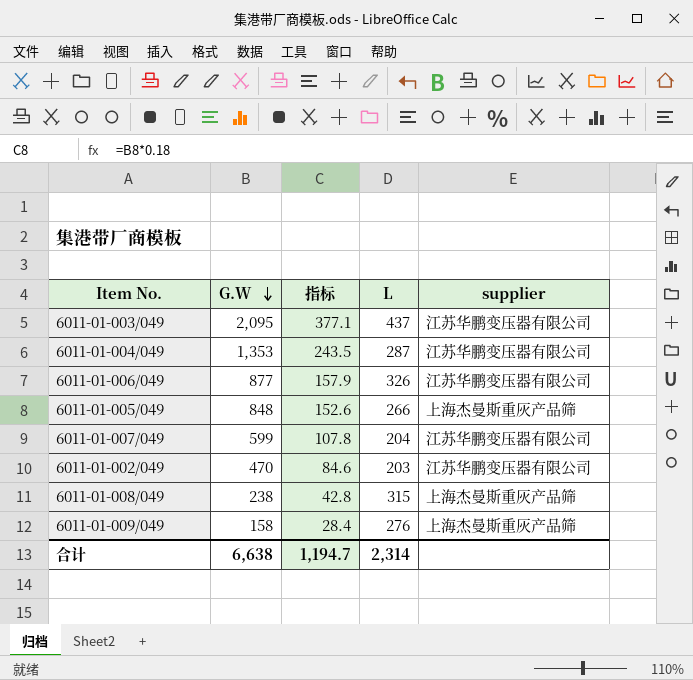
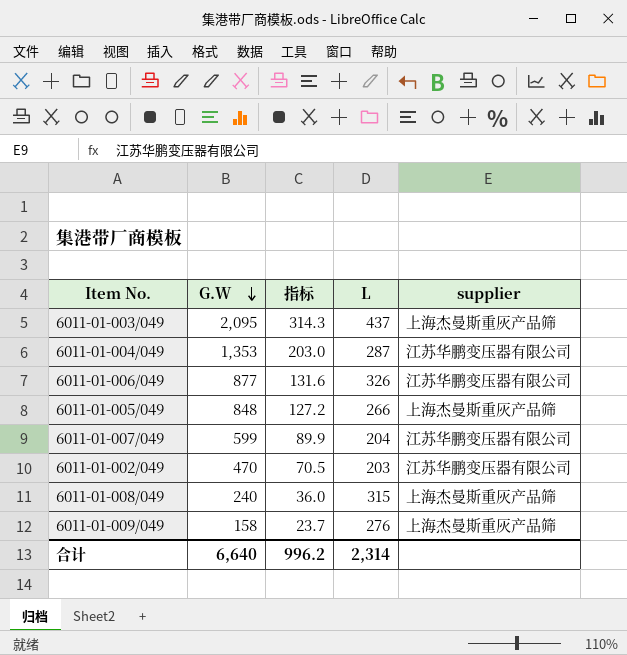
column 指标 | formula: [G.W] * 0.18 -> [G.W] * 0.15
6011-01-003/049 | supplier: 江苏华鹏变压器有限公司 -> 上海杰曼斯重灰产品筛
6011-01-008/049 | G.W: 238 -> 240
合计 | G.W: 6,638 -> 6,640
合计 | 指标: 1,194.7 -> 996.2

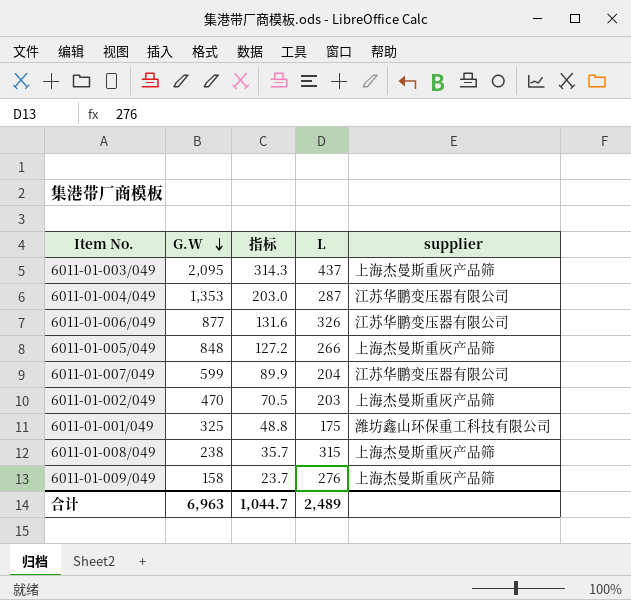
6011-01-002/049 | supplier: 江苏华鹏变压器有限公司 -> 上海杰曼斯重灰产品筛
row 6011-01-001/049: none -> 325 | 48.8 | 175 | 潍坊鑫山环保重工科技有限公司
6011-01-008/049 | G.W: 240 -> 238
6011-01-008/049 | 指标: 36.0 -> 35.7
合计 | G.W: 6,640 -> 6,963
合计 | 指标: 996.2 -> 1,044.7
合计 | L: 2,314 -> 2,489

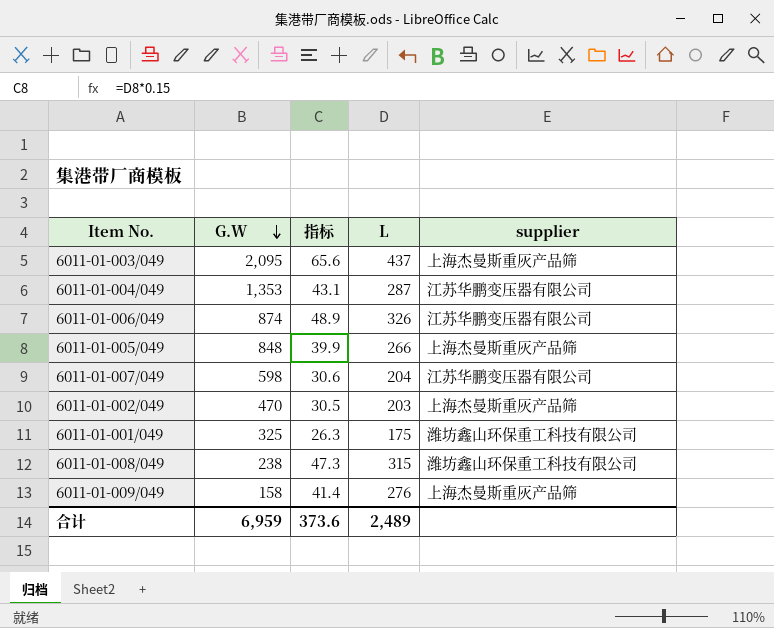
column 指标 | formula: [G.W] * 0.15 -> [L] * 0.15
6011-01-006/049 | G.W: 877 -> 874
6011-01-007/049 | G.W: 599 -> 598
6011-01-008/049 | supplier: 上海杰曼斯重灰产品筛 -> 潍坊鑫山环保重工科技有限公司
合计 | G.W: 6,963 -> 6,959
合计 | 指标: 1,044.7 -> 373.6

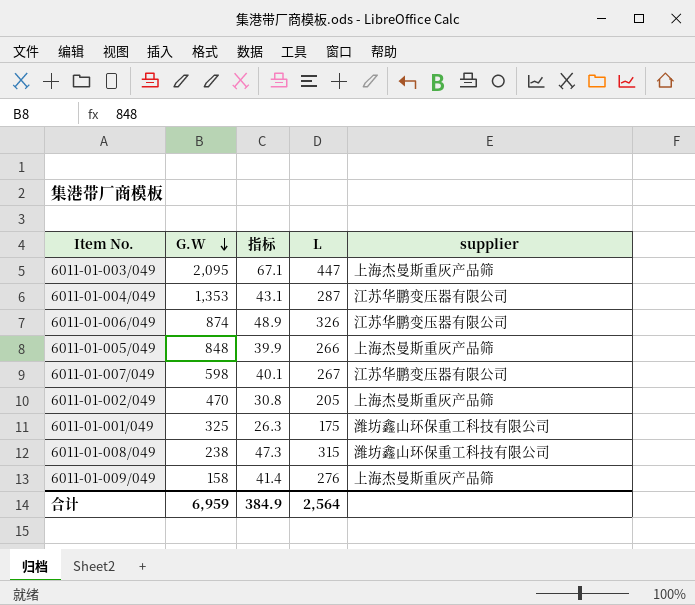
6011-01-003/049 | 指标: 65.6 -> 67.1
6011-01-003/049 | L: 437 -> 447
6011-01-007/049 | 指标: 30.6 -> 40.1
6011-01-007/049 | L: 204 -> 267
6011-01-002/049 | 指标: 30.5 -> 30.8
6011-01-002/049 | L: 203 -> 205
合计 | 指标: 373.6 -> 384.9
合计 | L: 2,489 -> 2,564

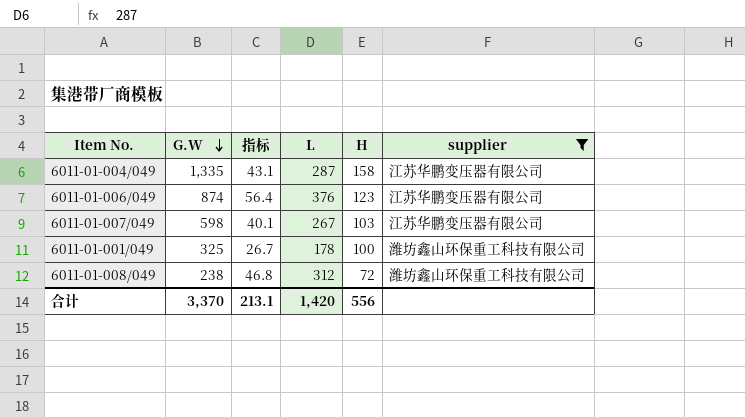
filter: none -> supplier != 上海杰曼斯重灰产品筛
column H | position: none -> 5
6011-01-004/049 | G.W: 1,353 -> 1,335
6011-01-006/049 | 指标: 48.9 -> 56.4
6011-01-006/049 | L: 326 -> 376
6011-01-001/049 | 指标: 26.3 -> 26.7
6011-01-001/049 | L: 175 -> 178
6011-01-008/049 | 指标: 47.3 -> 46.8
6011-01-008/049 | L: 315 -> 312
合计 | G.W: 6,959 -> 3,370
合计 | 指标: 384.9 -> 213.1
合计 | L: 2,564 -> 1,420

